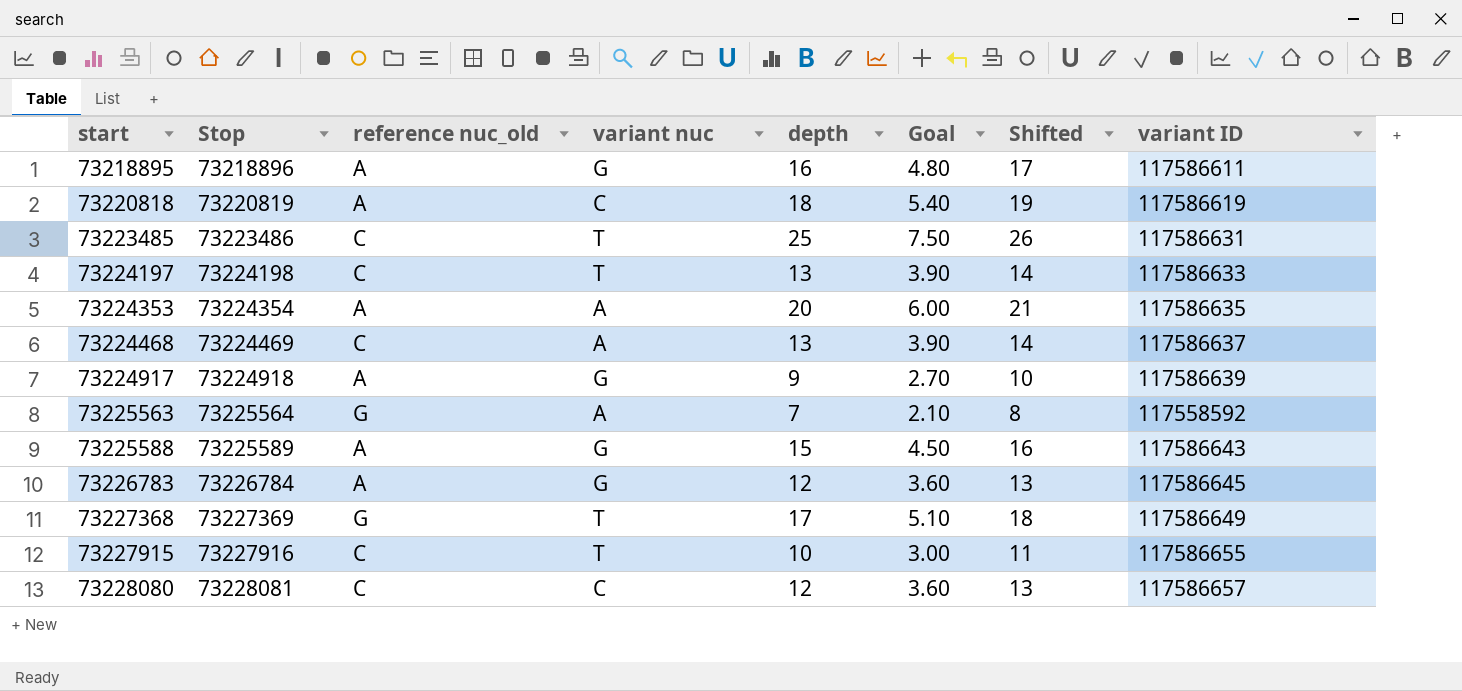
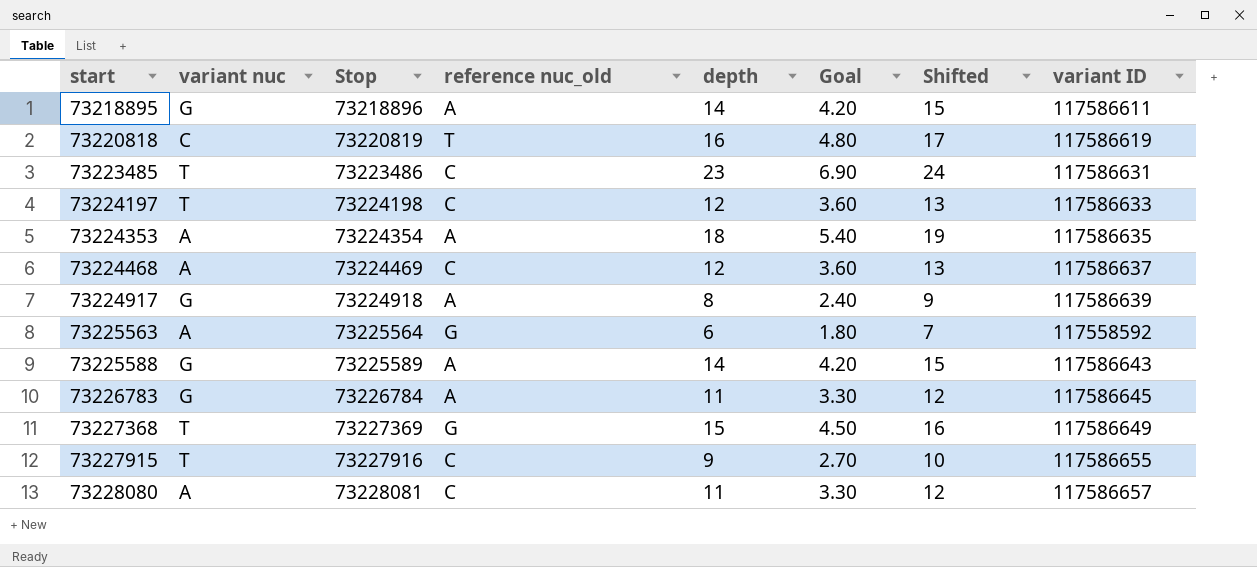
column variant nuc | position: 4 -> 2
73218895 | depth: 16 -> 14
73218895 | Goal: 4.80 -> 4.20
73218895 | Shifted: 17 -> 15
73220818 | reference nuc_old: A -> T
73220818 | depth: 18 -> 16
73220818 | Goal: 5.40 -> 4.80
73220818 | Shifted: 19 -> 17
73223485 | depth: 25 -> 23
73223485 | Goal: 7.50 -> 6.90
73223485 | Shifted: 26 -> 24
73224197 | depth: 13 -> 12
73224197 | Goal: 3.90 -> 3.60
73224197 | Shifted: 14 -> 13
73224353 | depth: 20 -> 18
73224353 | Goal: 6.00 -> 5.40
73224353 | Shifted: 21 -> 19
73224468 | depth: 13 -> 12
73224468 | Goal: 3.90 -> 3.60
73224468 | Shifted: 14 -> 13
73224917 | depth: 9 -> 8
73224917 | Goal: 2.70 -> 2.40
73224917 | Shifted: 10 -> 9
73225563 | depth: 7 -> 6
73225563 | Goal: 2.10 -> 1.80
73225563 | Shifted: 8 -> 7
73225588 | depth: 15 -> 14
73225588 | Goal: 4.50 -> 4.20
73225588 | Shifted: 16 -> 15
73226783 | depth: 12 -> 11
73226783 | Goal: 3.60 -> 3.30
73226783 | Shifted: 13 -> 12
73227368 | depth: 17 -> 15
73227368 | Goal: 5.10 -> 4.50
73227368 | Shifted: 18 -> 16
73227915 | depth: 10 -> 9
73227915 | Goal: 3.00 -> 2.70
73227915 | Shifted: 11 -> 10
73228080 | variant nuc: C -> A
73228080 | depth: 12 -> 11
73228080 | Goal: 3.60 -> 3.30
73228080 | Shifted: 13 -> 12

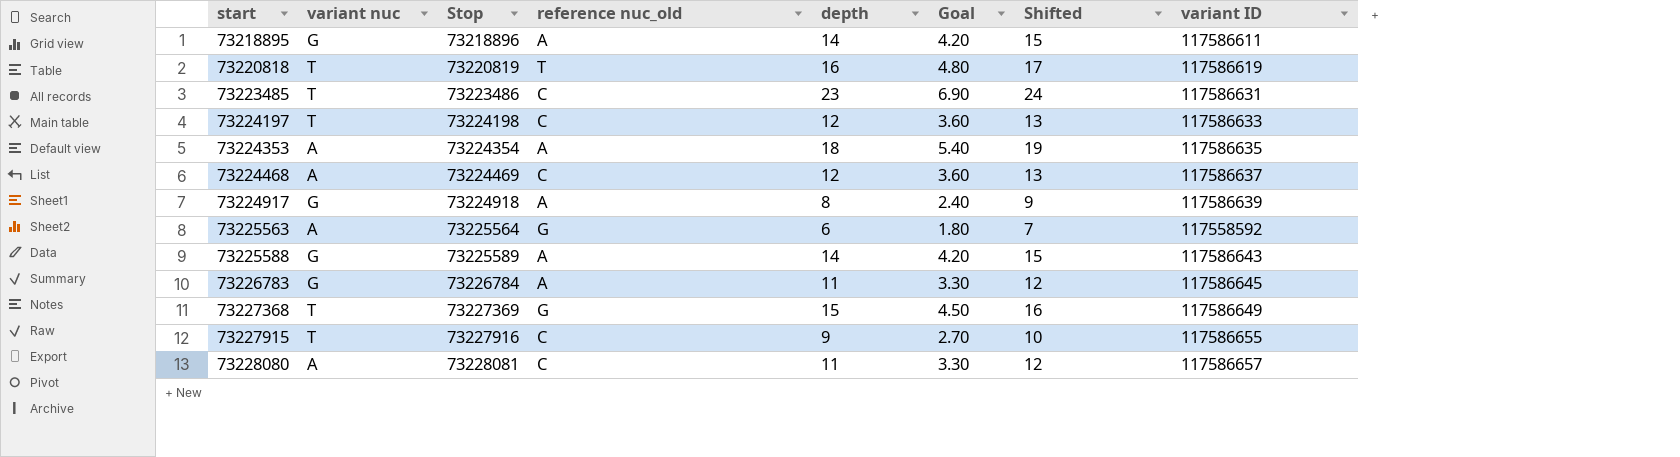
73220818 | variant nuc: C -> T

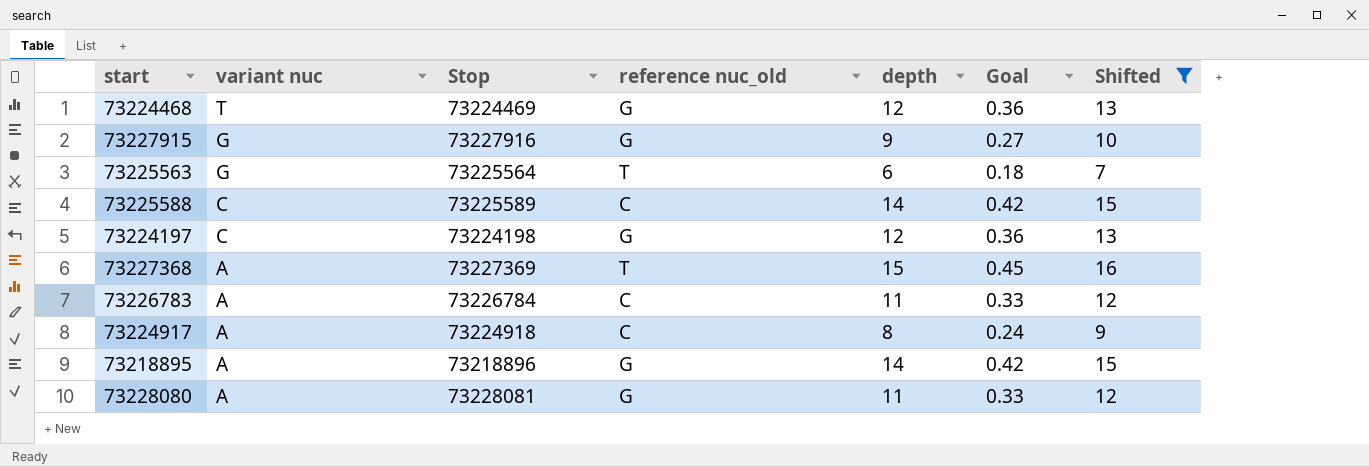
filter: none -> Shifted <= 16
row order: start ascending -> variant nuc descending
column variant ID | position: 8 -> none
column Goal | formula: [depth] * 0.3 -> [depth] * 0.03
73224468 | variant nuc: A -> T
73224468 | reference nuc_old: C -> G
73227915 | variant nuc: T -> G
73227915 | reference nuc_old: C -> G
73225563 | variant nuc: A -> G
73225563 | reference nuc_old: G -> T
73225588 | variant nuc: G -> C
73225588 | reference nuc_old: A -> C
73224197 | variant nuc: T -> C
73224197 | reference nuc_old: C -> G
73227368 | variant nuc: T -> A
73227368 | reference nuc_old: G -> T
73226783 | variant nuc: G -> A
73226783 | reference nuc_old: A -> C
73224917 | variant nuc: G -> A
73224917 | reference nuc_old: A -> C
73218895 | variant nuc: G -> A
73218895 | reference nuc_old: A -> G
73228080 | reference nuc_old: C -> G

